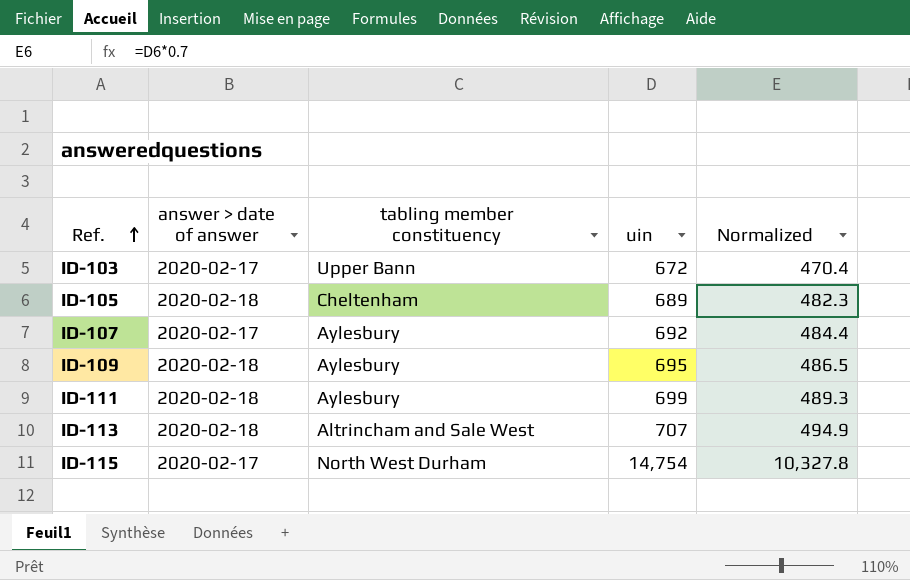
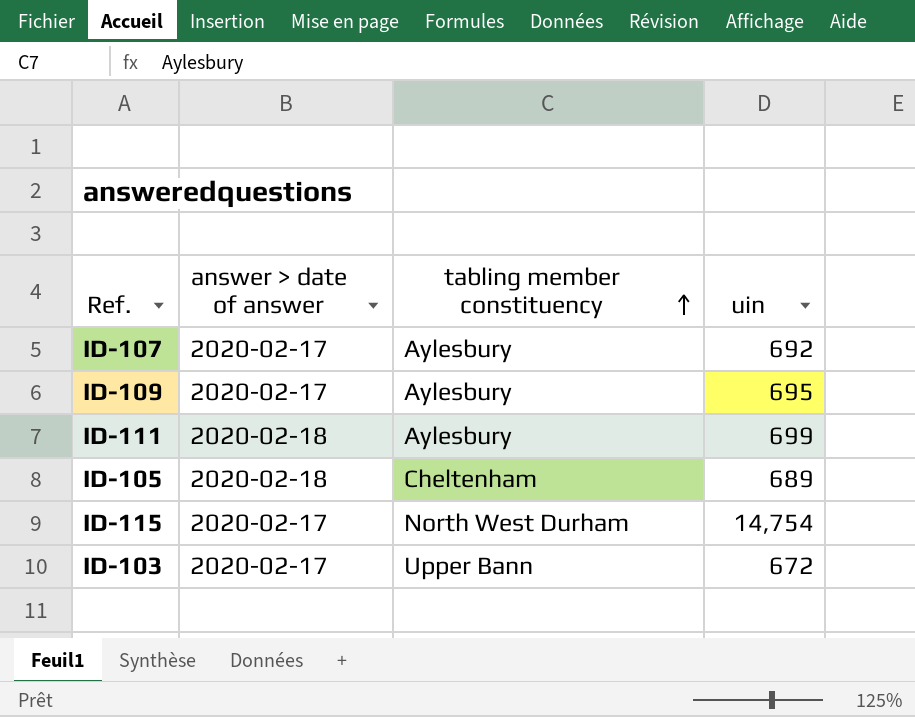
row order: Ref. ascending -> tabling member constituency ascending
column Normalized | formula: [uin] * 0.7 -> none
row ID-113: 2020-02-18 | Altrincham and Sale West | 707 | 494.9 -> none
ID-109 | answer > date of answer: 2020-02-18 -> 2020-02-17

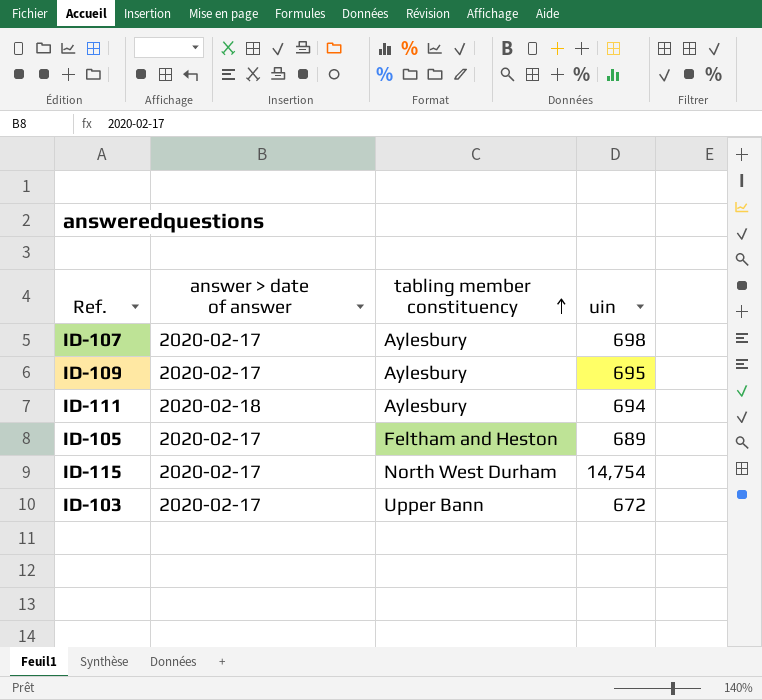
ID-107 | uin: 692 -> 698
ID-111 | uin: 699 -> 694
ID-105 | answer > date of answer: 2020-02-18 -> 2020-02-17
ID-105 | tabling member constituency: Cheltenham -> Feltham and Heston

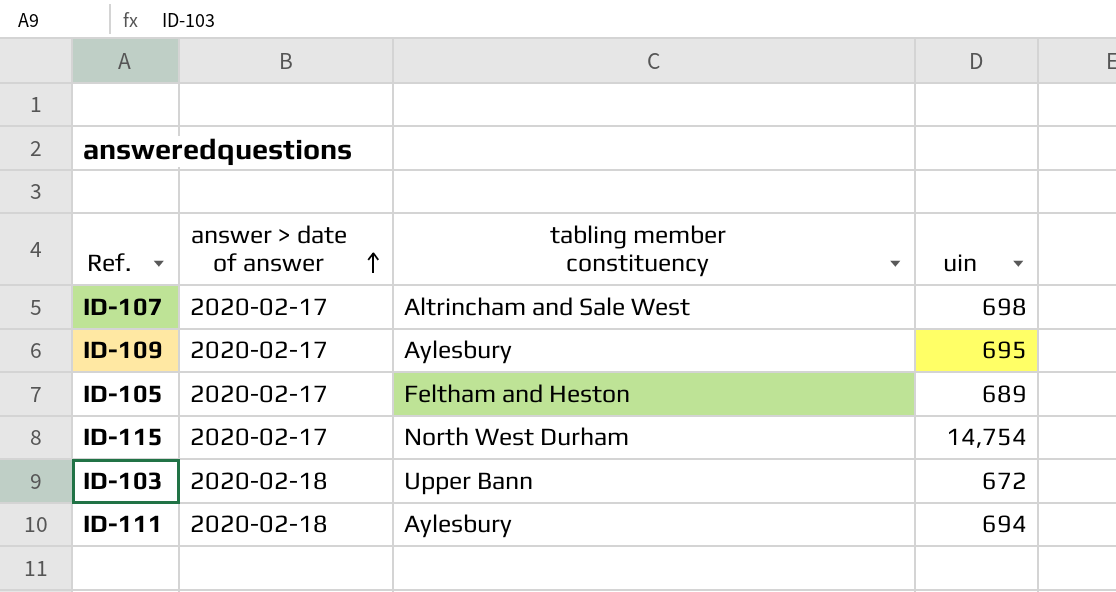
row order: tabling member constituency ascending -> answer > date of answer ascending
ID-107 | tabling member constituency: Aylesbury -> Altrincham and Sale West
ID-103 | answer > date of answer: 2020-02-17 -> 2020-02-18

